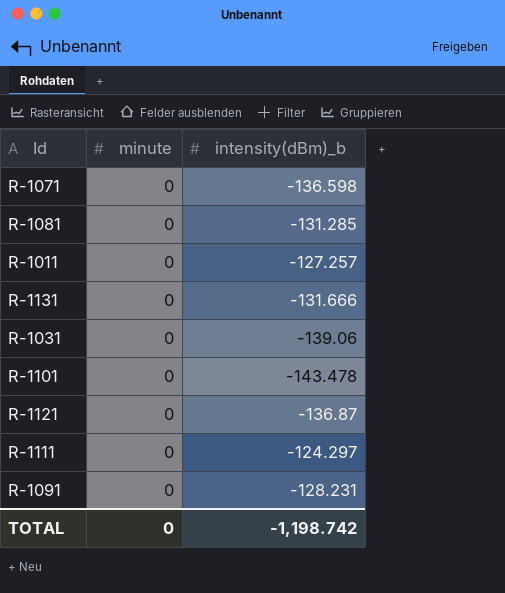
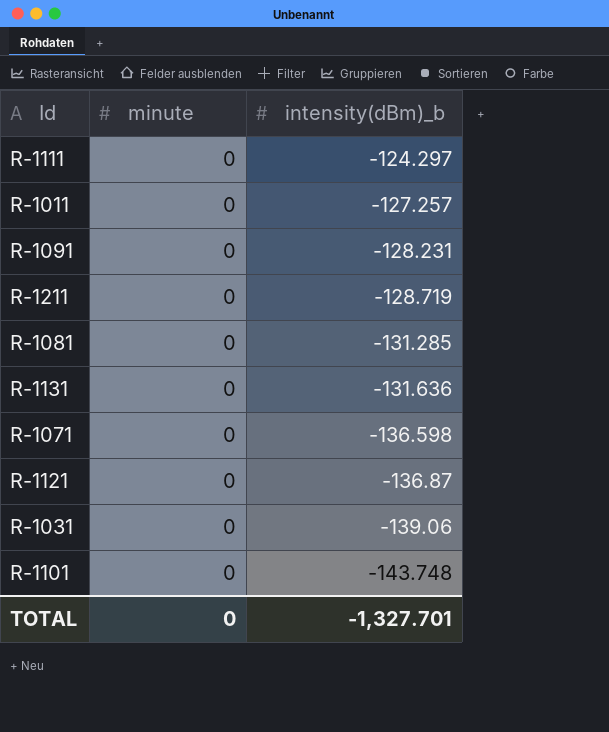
row order: none -> intensity(dBm)_b descending
row R-1211: none -> 0 | -128.719
R-1131 | intensity(dBm)_b: -131.666 -> -131.636
R-1101 | intensity(dBm)_b: -143.478 -> -143.748
TOTAL | intensity(dBm)_b: -1,198.742 -> -1,327.701

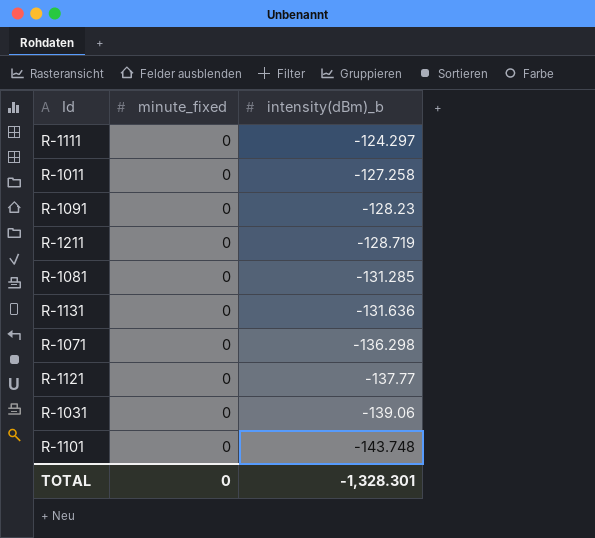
column name: minute -> minute_fixed
R-1011 | intensity(dBm)_b: -127.257 -> -127.258
R-1091 | intensity(dBm)_b: -128.231 -> -128.23
R-1071 | intensity(dBm)_b: -136.598 -> -136.298
R-1121 | intensity(dBm)_b: -136.87 -> -137.77
TOTAL | intensity(dBm)_b: -1,327.701 -> -1,328.301

